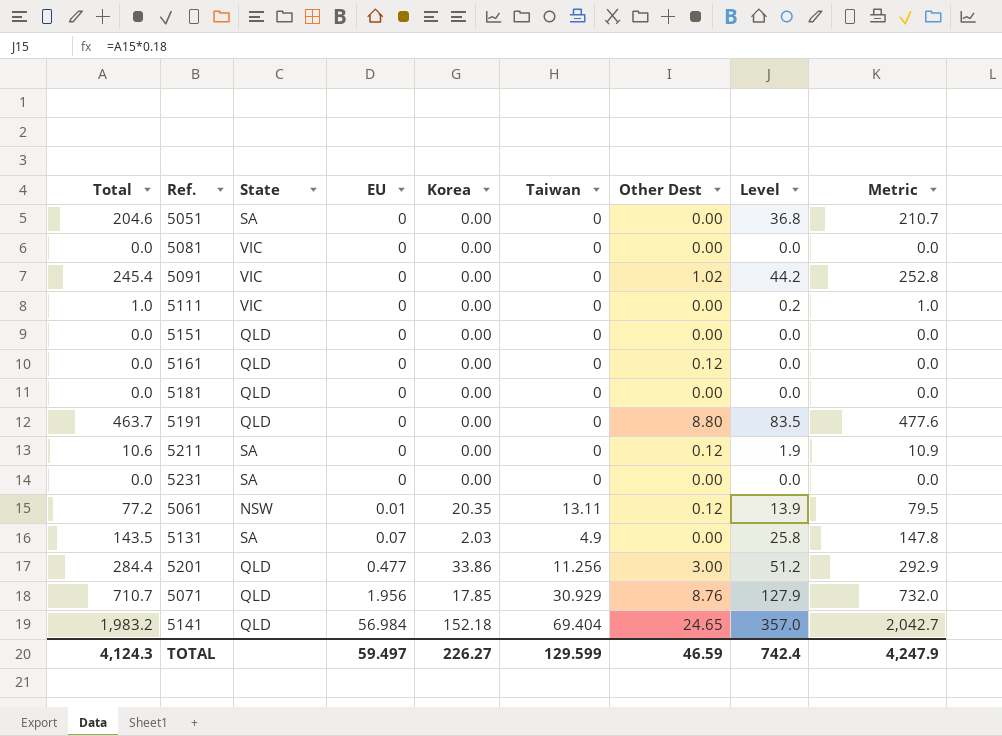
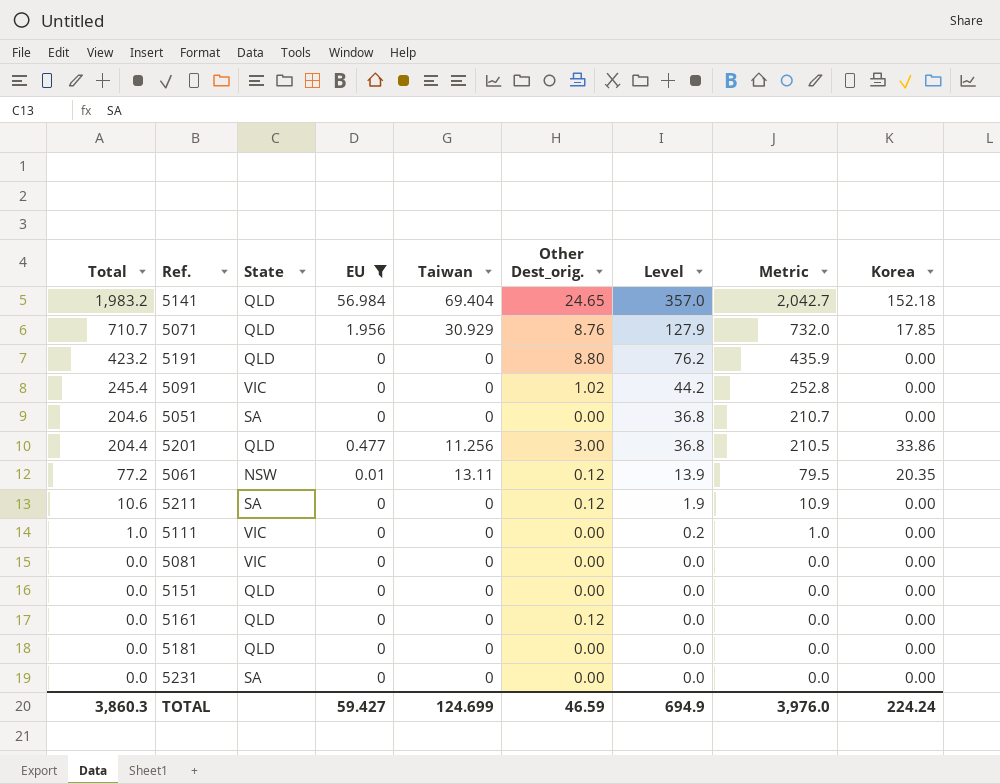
filter: none -> EU != 0.07
row order: EU ascending -> Total descending
column name: Other Dest -> Other Dest_orig.
column Korea | position: 5 -> 9
5191 | Total: 463.7 -> 423.2
5191 | Level: 83.5 -> 76.2
5191 | Metric: 477.6 -> 435.9
5201 | Total: 284.4 -> 204.4
5201 | Level: 51.2 -> 36.8
5201 | Metric: 292.9 -> 210.5
TOTAL | Total: 4,124.3 -> 3,860.3
TOTAL | EU: 59.497 -> 59.427
TOTAL | Taiwan: 129.599 -> 124.699
TOTAL | Level: 742.4 -> 694.9
TOTAL | Metric: 4,247.9 -> 3,976.0
TOTAL | Korea: 226.27 -> 224.24

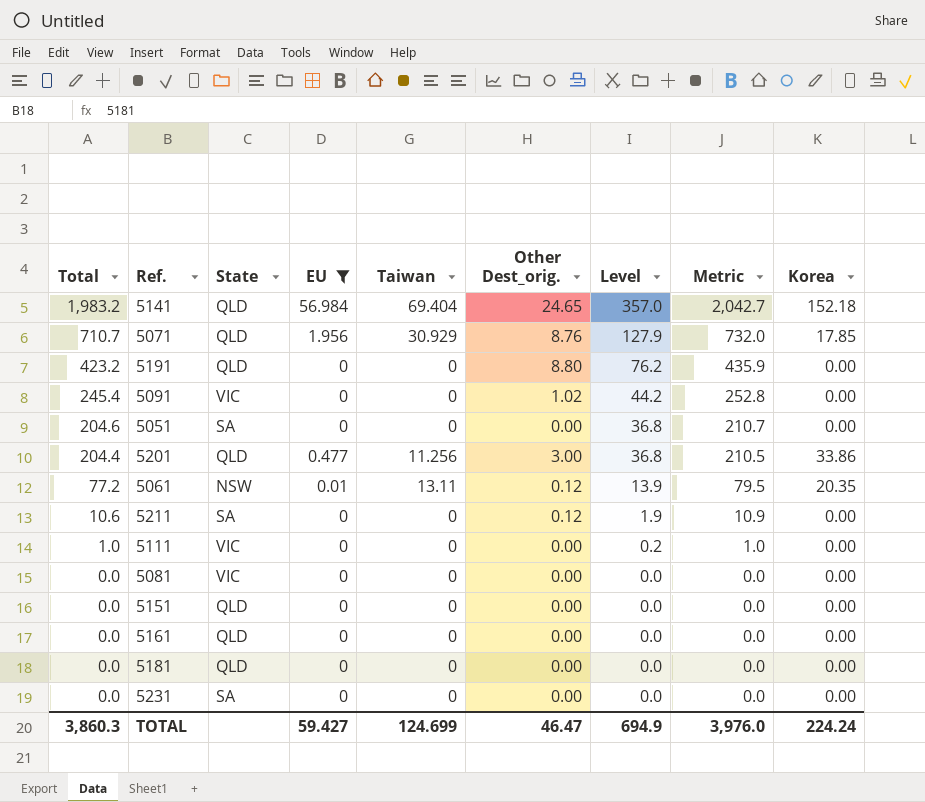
5161 | Other Dest_orig.: 0.12 -> 0.00
TOTAL | Other Dest_orig.: 46.59 -> 46.47

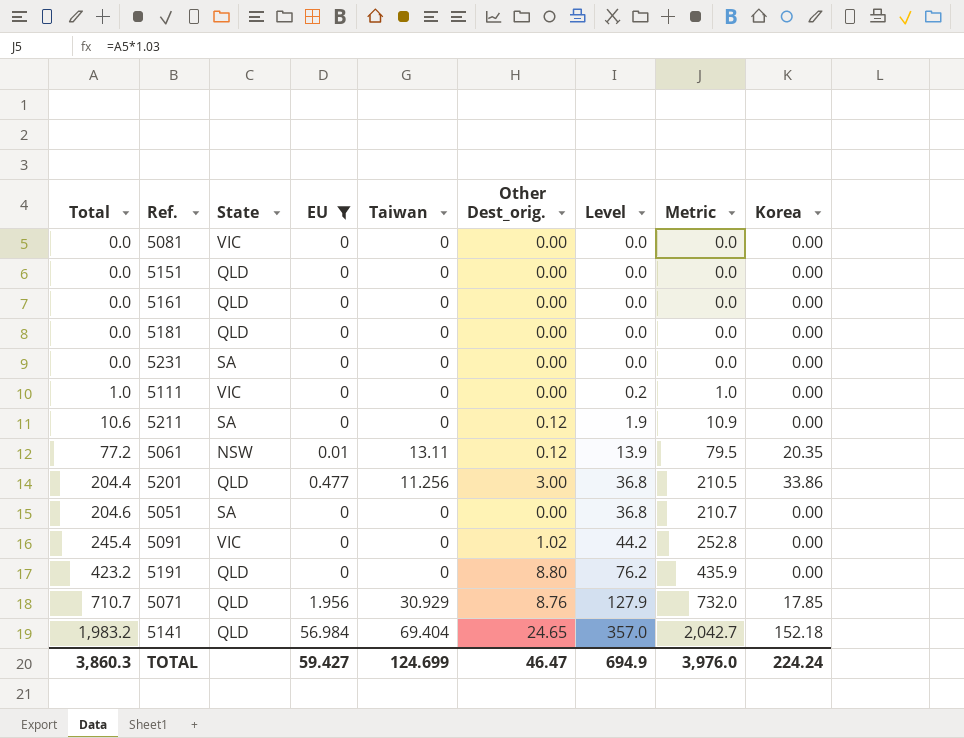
row order: Total descending -> Total ascending

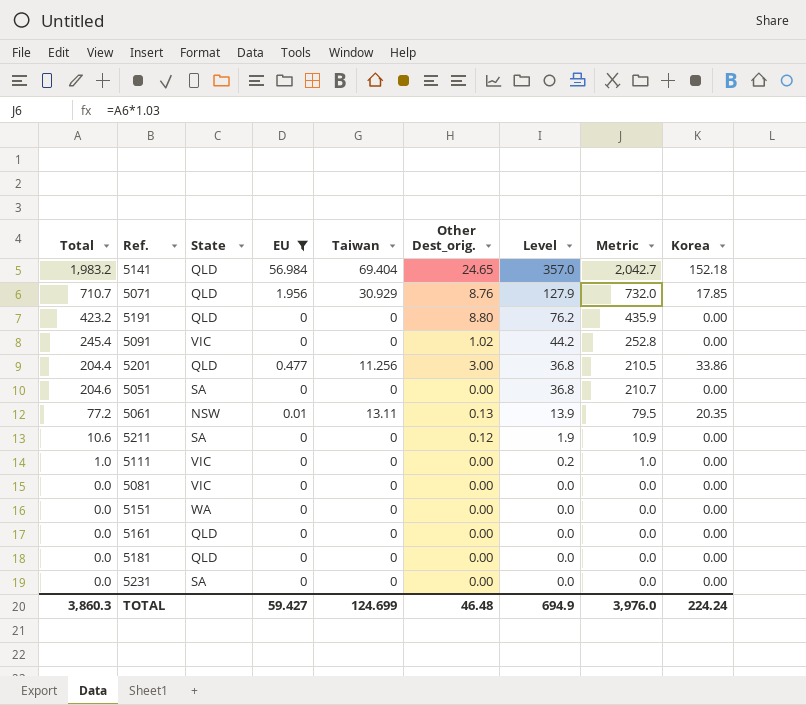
row order: Total ascending -> Level descending
5061 | Other Dest_orig.: 0.12 -> 0.13
5151 | State: QLD -> WA
TOTAL | Other Dest_orig.: 46.47 -> 46.48

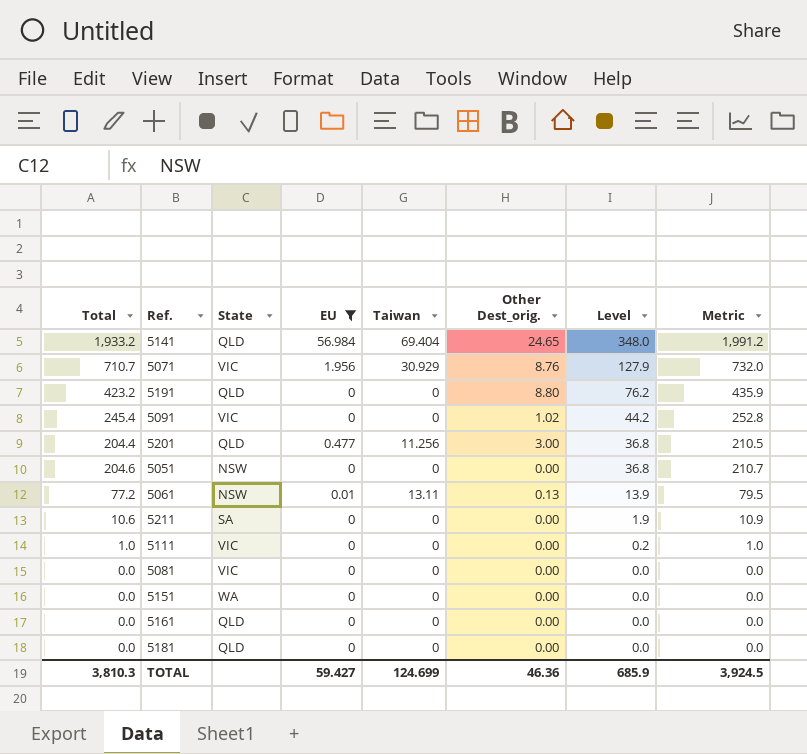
column Korea | position: 9 -> none
row 5231: 0.0 | SA | 0 | 0 | 0.00 | 0.0 | 0.0 | 0.00 -> none
5141 | Total: 1,983.2 -> 1,933.2
5141 | Level: 357.0 -> 348.0
5141 | Metric: 2,042.7 -> 1,991.2
5071 | State: QLD -> VIC
5051 | State: SA -> NSW
5211 | Other Dest_orig.: 0.12 -> 0.00
TOTAL | Total: 3,860.3 -> 3,810.3
TOTAL | Other Dest_orig.: 46.48 -> 46.36
TOTAL | Level: 694.9 -> 685.9
TOTAL | Metric: 3,976.0 -> 3,924.5

